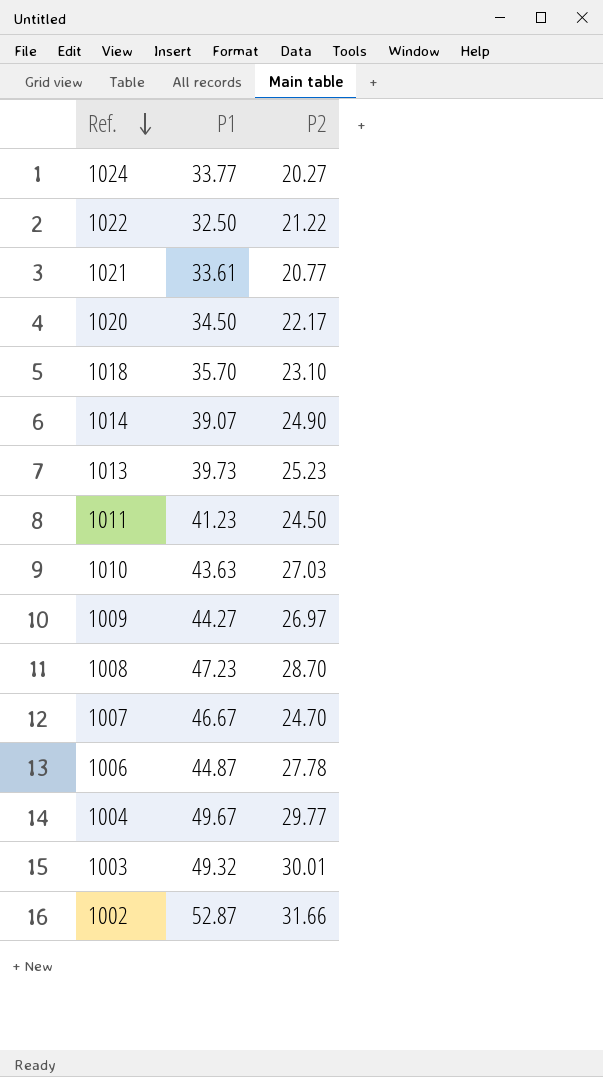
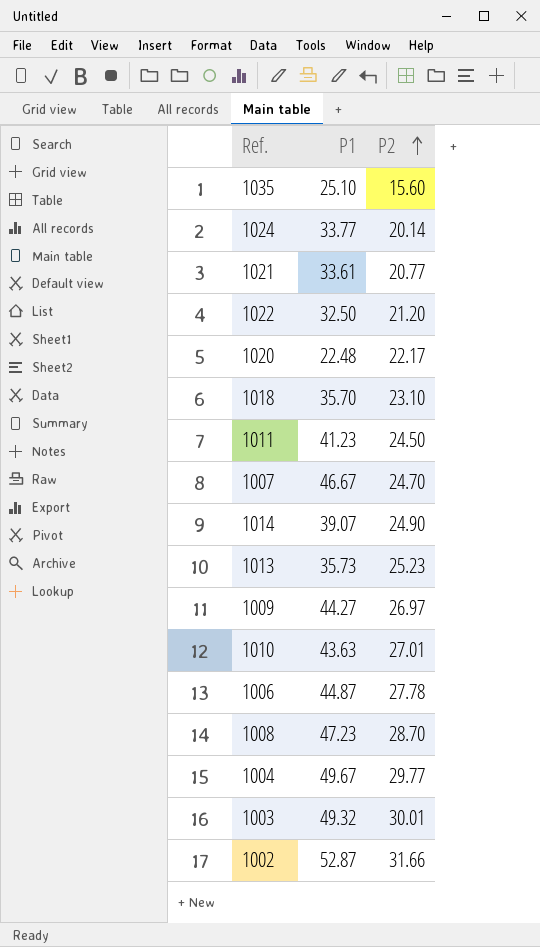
row order: Ref. descending -> P2 ascending
row 1035: none -> 25.10 | 15.60
1024 | P2: 20.27 -> 20.14
1022 | P2: 21.22 -> 21.20
1020 | P1: 34.50 -> 22.48
1013 | P1: 39.73 -> 35.73
1010 | P2: 27.03 -> 27.01

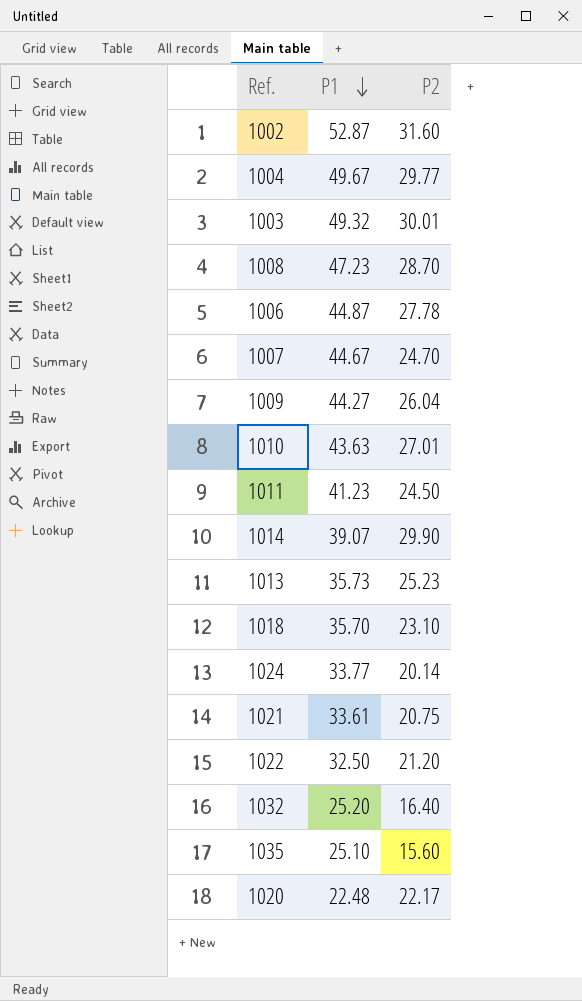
row order: P2 ascending -> P1 descending
1002 | P2: 31.66 -> 31.60
1007 | P1: 46.67 -> 44.67
1009 | P2: 26.97 -> 26.04
1014 | P2: 24.90 -> 29.90
1021 | P2: 20.77 -> 20.75
row 1032: none -> 25.20 | 16.40

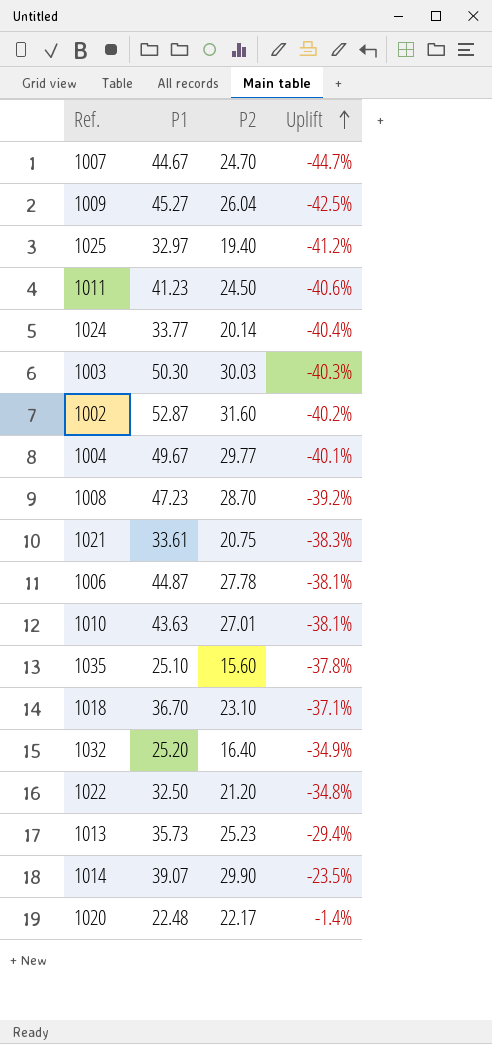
row order: P1 descending -> Uplift ascending
column Uplift | formula: none -> ([P2] - [P1]) / [P1]
1009 | P1: 44.27 -> 45.27
row 1025: none -> 32.97 | 19.40 | -41.2%
1003 | P1: 49.32 -> 50.30
1003 | P2: 30.01 -> 30.03
1018 | P1: 35.70 -> 36.70

